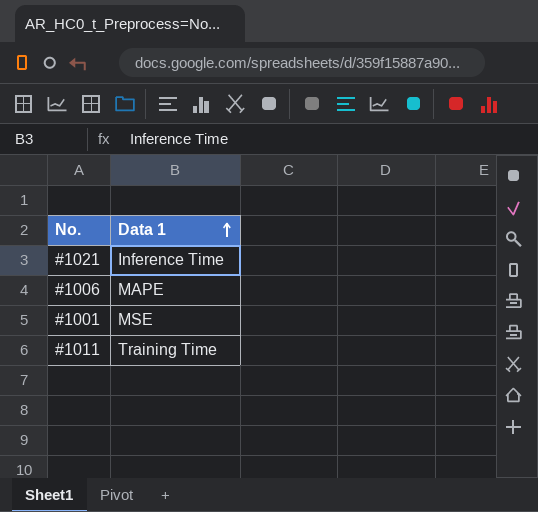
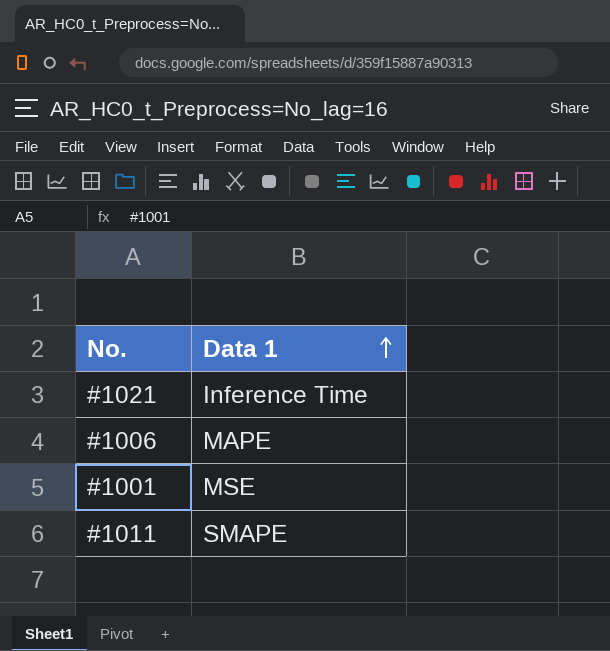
#1011 | Data 1: Training Time -> SMAPE

